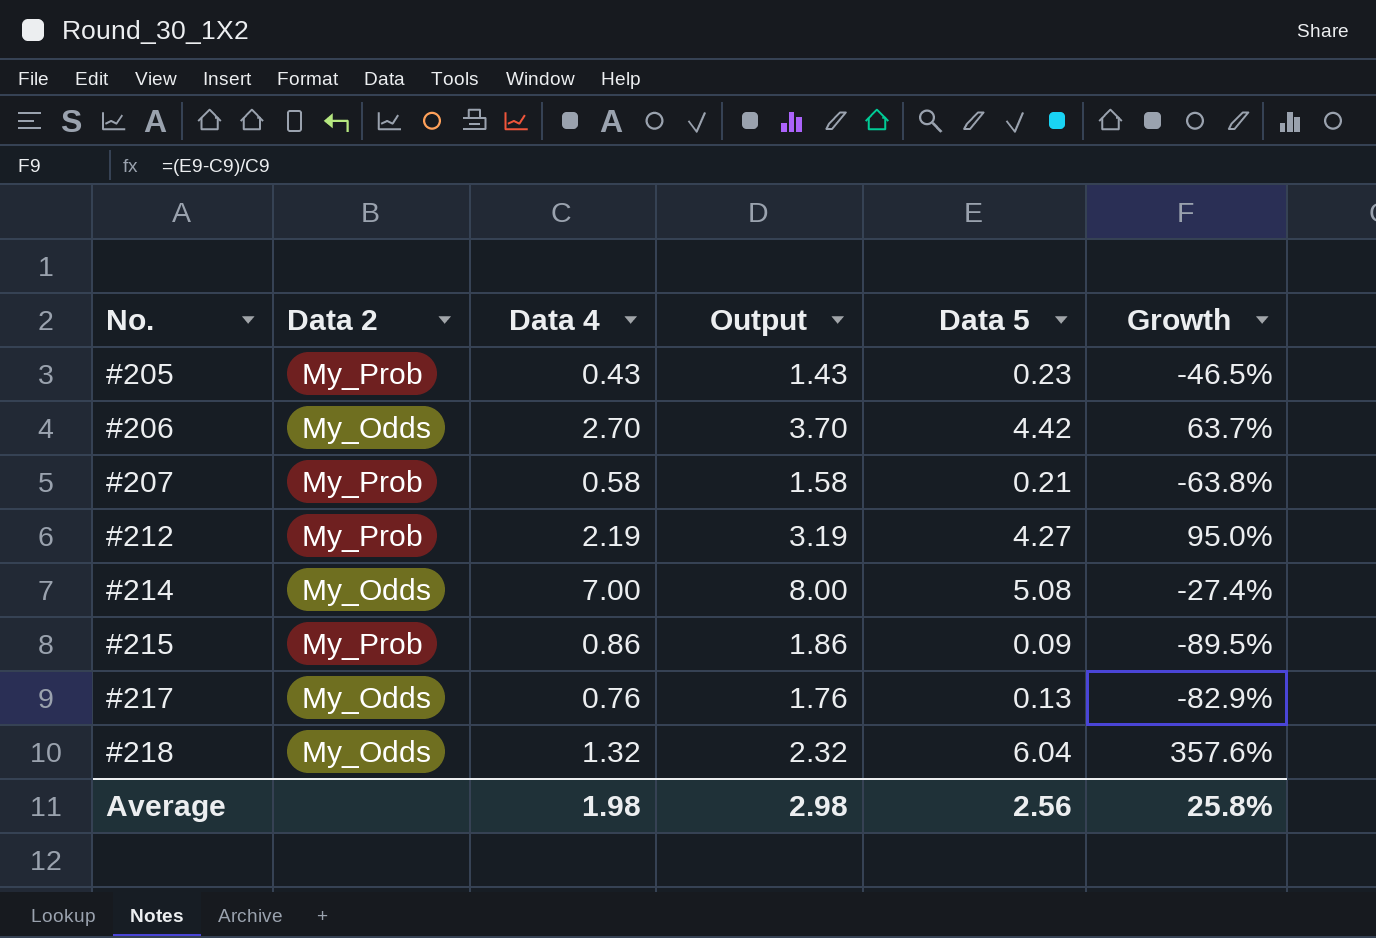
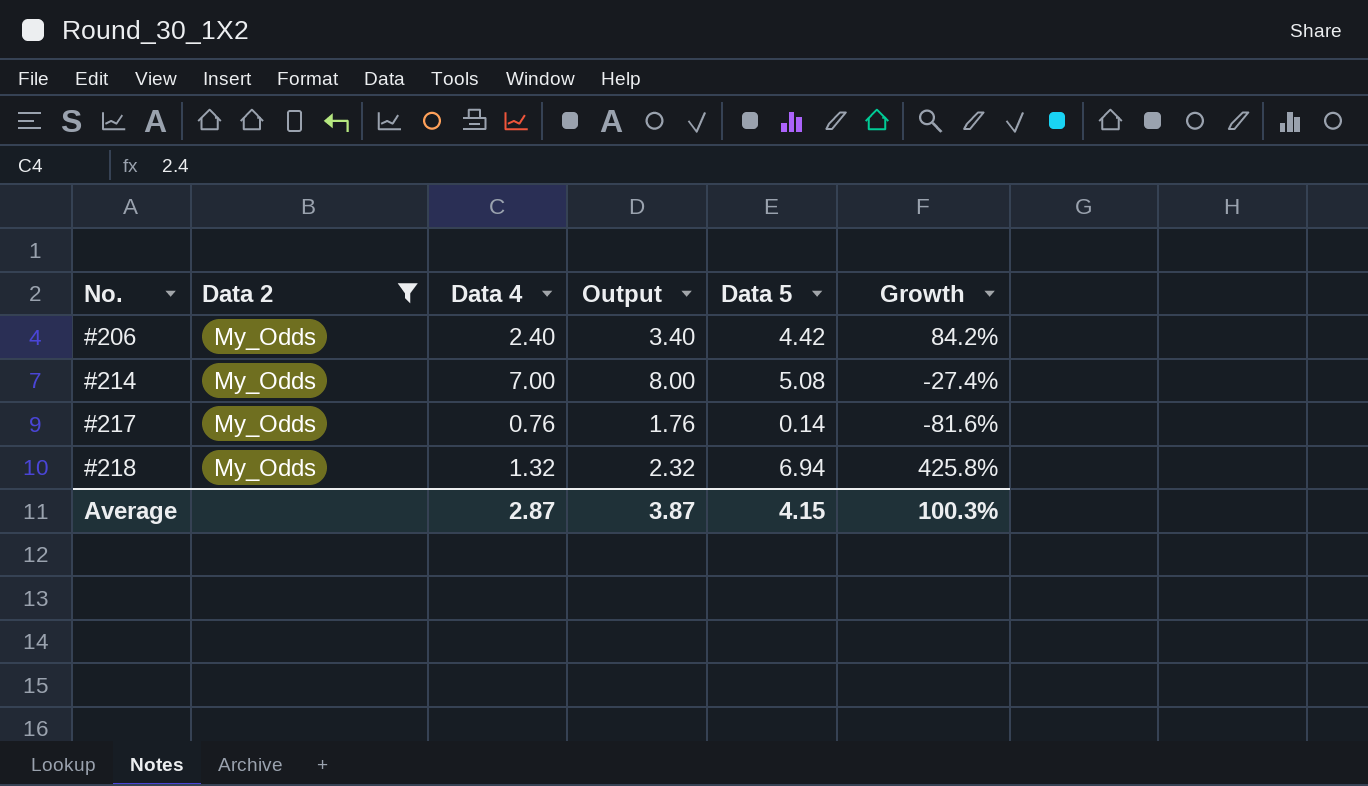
filter: none -> Data 2 = My_Odds
#206 | Data 4: 2.70 -> 2.40
#206 | Output: 3.70 -> 3.40
#206 | Growth: 63.7% -> 84.2%
#217 | Data 5: 0.13 -> 0.14
#217 | Growth: -82.9% -> -81.6%
#218 | Data 5: 6.04 -> 6.94
#218 | Growth: 357.6% -> 425.8%
Average | Data 4: 1.98 -> 2.87
Average | Output: 2.98 -> 3.87
Average | Data 5: 2.56 -> 4.15
Average | Growth: 25.8% -> 100.3%

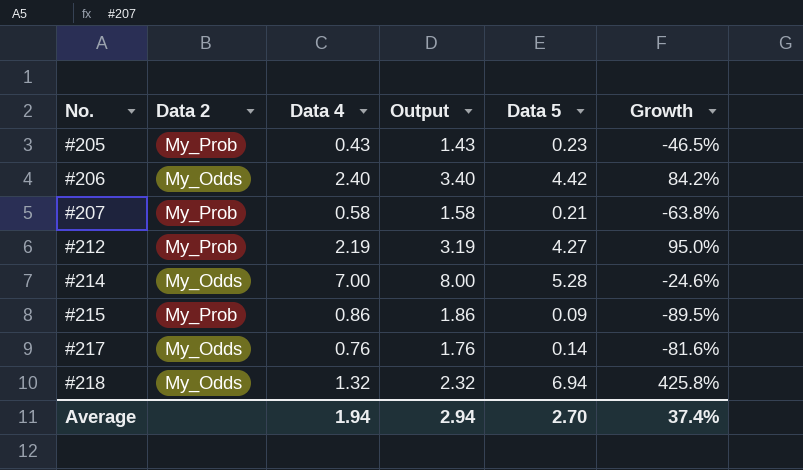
filter: Data 2 = My_Odds -> none
#214 | Data 5: 5.08 -> 5.28
#214 | Growth: -27.4% -> -24.6%
Average | Data 4: 2.87 -> 1.94
Average | Output: 3.87 -> 2.94
Average | Data 5: 4.15 -> 2.70
Average | Growth: 100.3% -> 37.4%

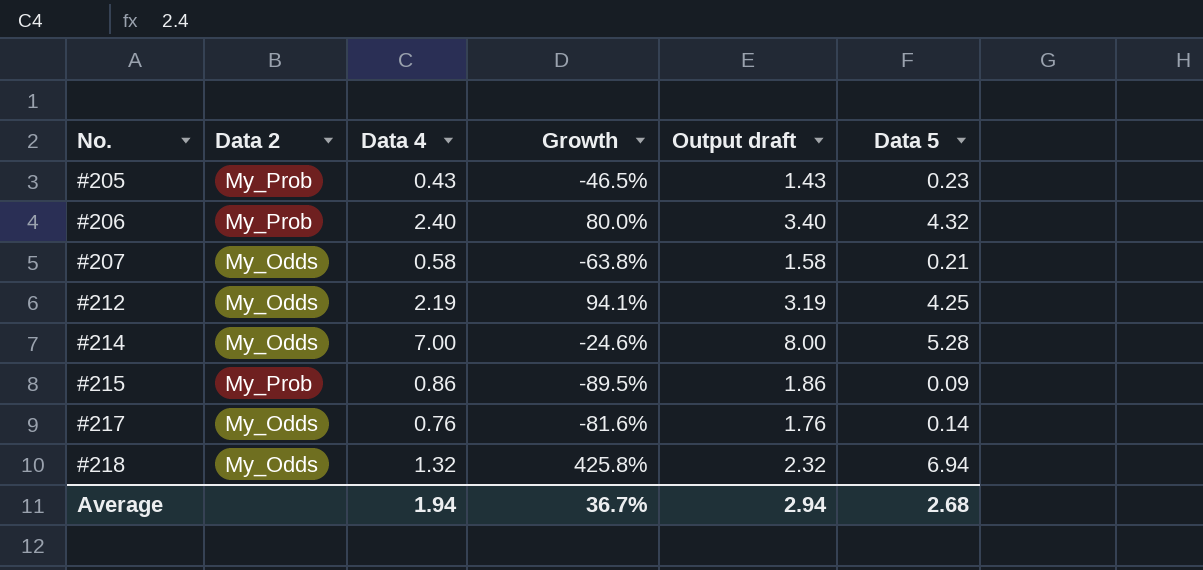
column Growth | position: 6 -> 4
column name: Output -> Output draft
#206 | Data 2: My_Odds -> My_Prob
#206 | Growth: 84.2% -> 80.0%
#206 | Data 5: 4.42 -> 4.32
#207 | Data 2: My_Prob -> My_Odds
#212 | Data 2: My_Prob -> My_Odds
#212 | Growth: 95.0% -> 94.1%
#212 | Data 5: 4.27 -> 4.25
Average | Growth: 37.4% -> 36.7%
Average | Data 5: 2.70 -> 2.68

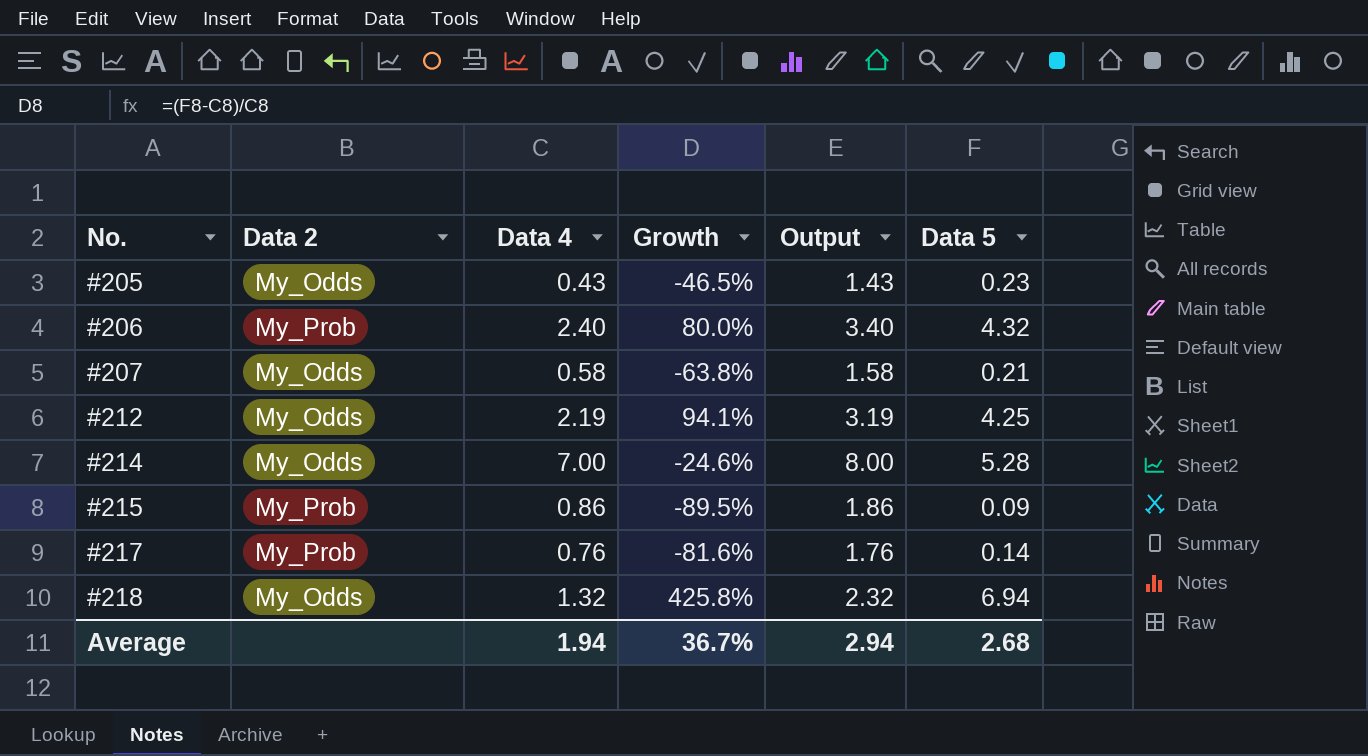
column name: Output draft -> Output
#205 | Data 2: My_Prob -> My_Odds
#217 | Data 2: My_Odds -> My_Prob

